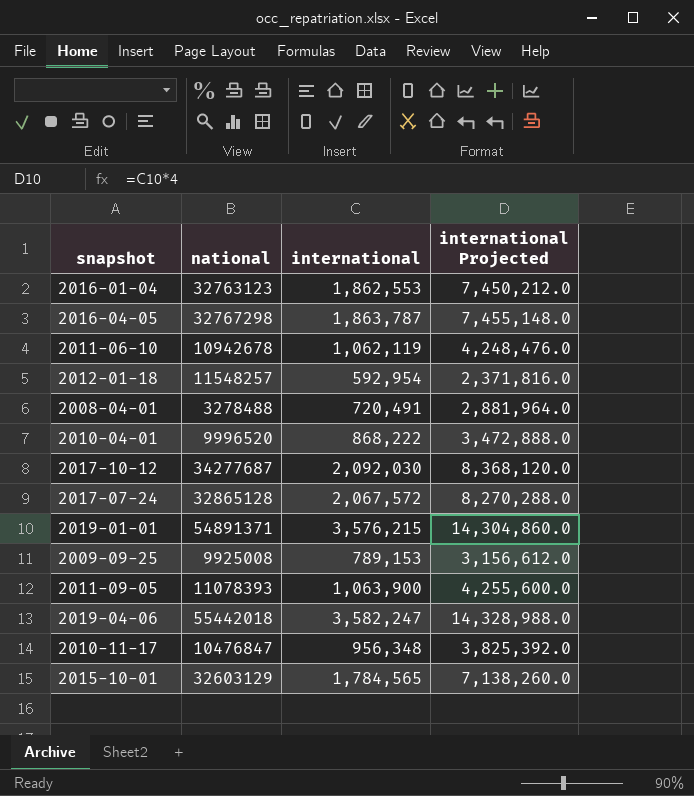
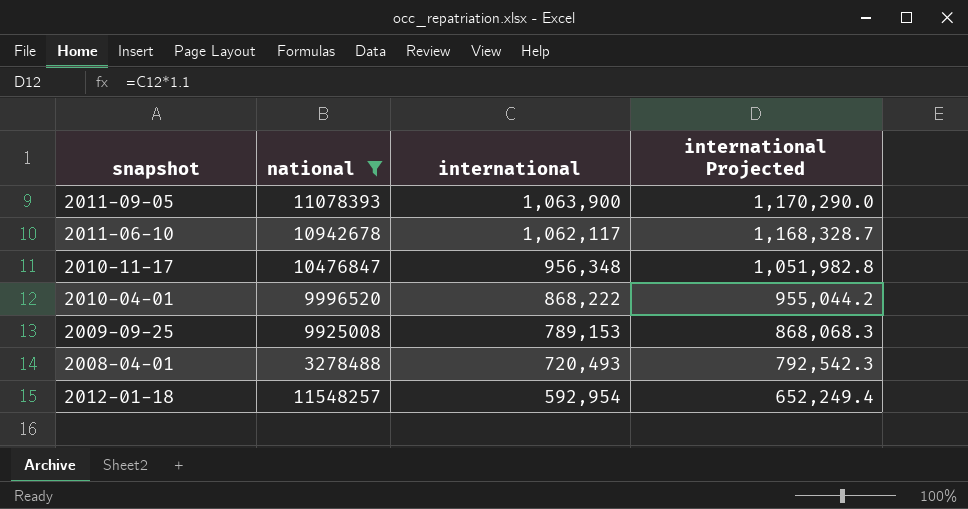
filter: none -> national <= 11548257
row order: none -> international descending
column international Projected | formula: [international] * 4 -> [international] * 1.1
2011-06-10 | international: 1,062,119 -> 1,062,117
2008-04-01 | international: 720,491 -> 720,493

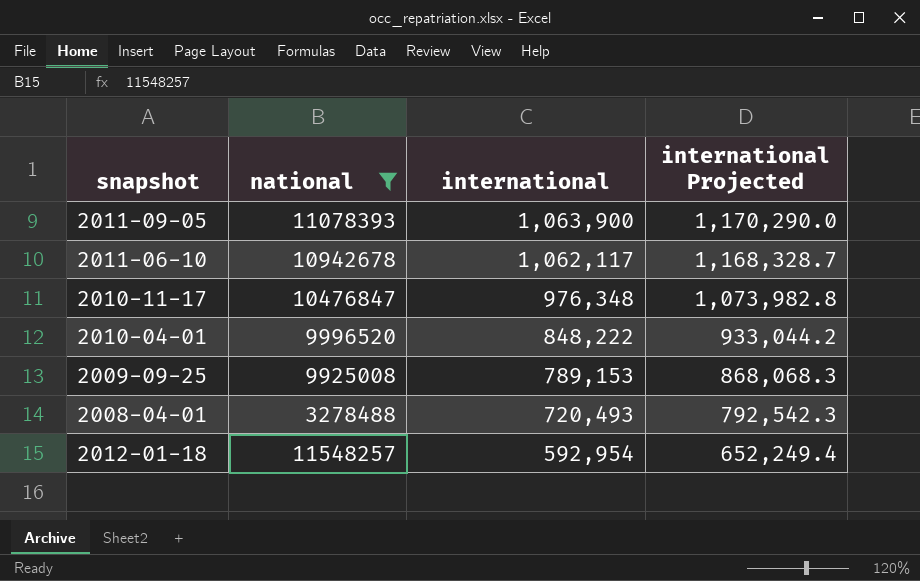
2010-11-17 | international: 956,348 -> 976,348
2010-11-17 | international Projected: 1,051,982.8 -> 1,073,982.8
2010-04-01 | international: 868,222 -> 848,222
2010-04-01 | international Projected: 955,044.2 -> 933,044.2

